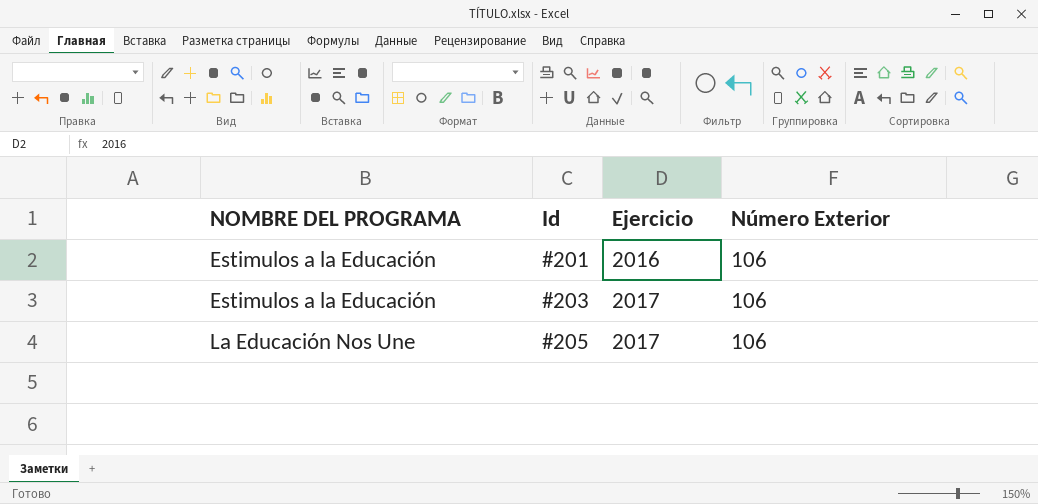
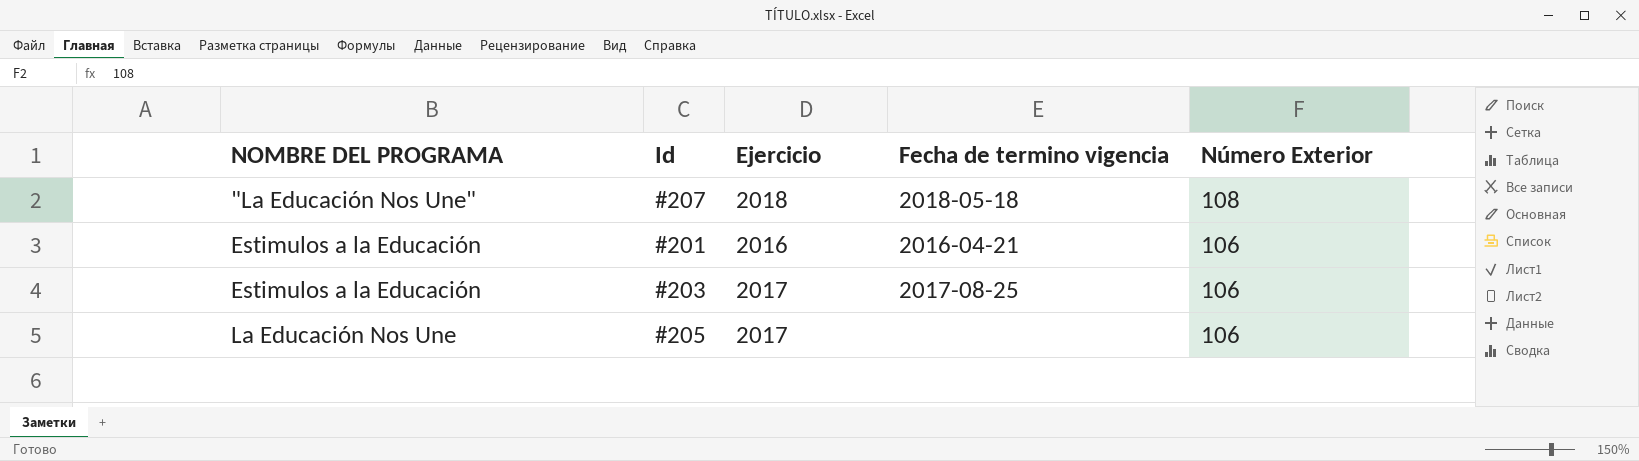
column Fecha de termino vigencia | position: none -> 4
row #207: none -> "La Educación Nos Une" | 2018 | 2018-05-18 | 108

